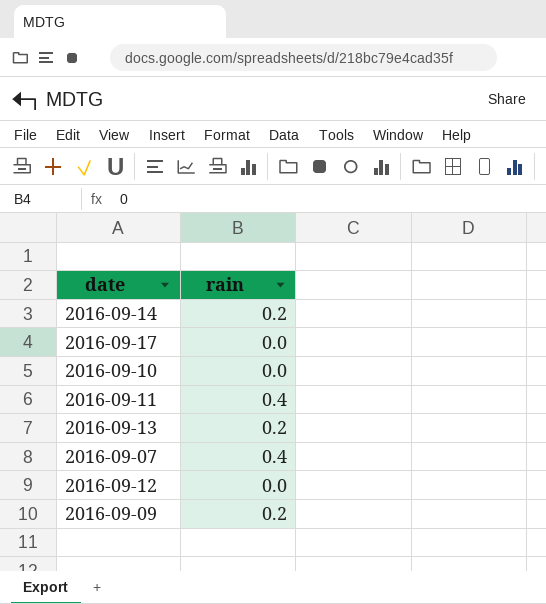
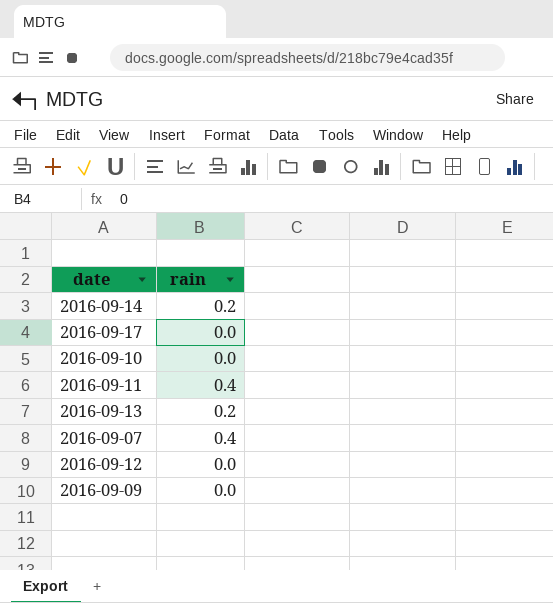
2016-09-09 | rain: 0.2 -> 0.0

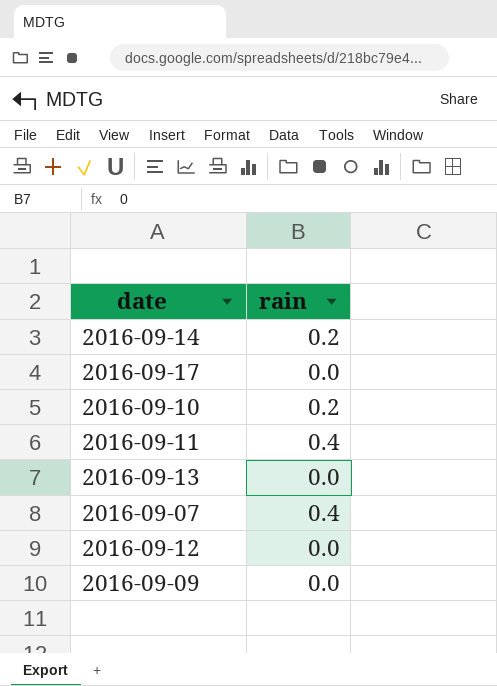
2016-09-10 | rain: 0.0 -> 0.2
2016-09-13 | rain: 0.2 -> 0.0

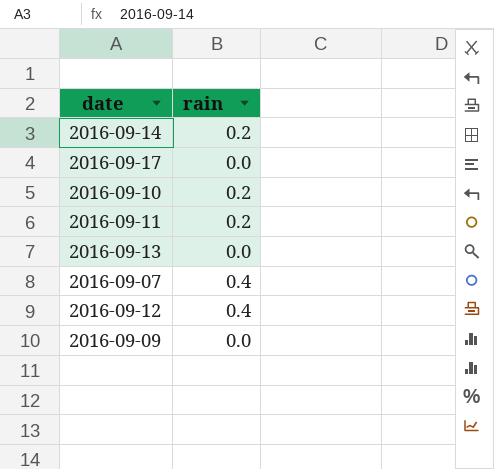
2016-09-11 | rain: 0.4 -> 0.2
2016-09-12 | rain: 0.0 -> 0.4

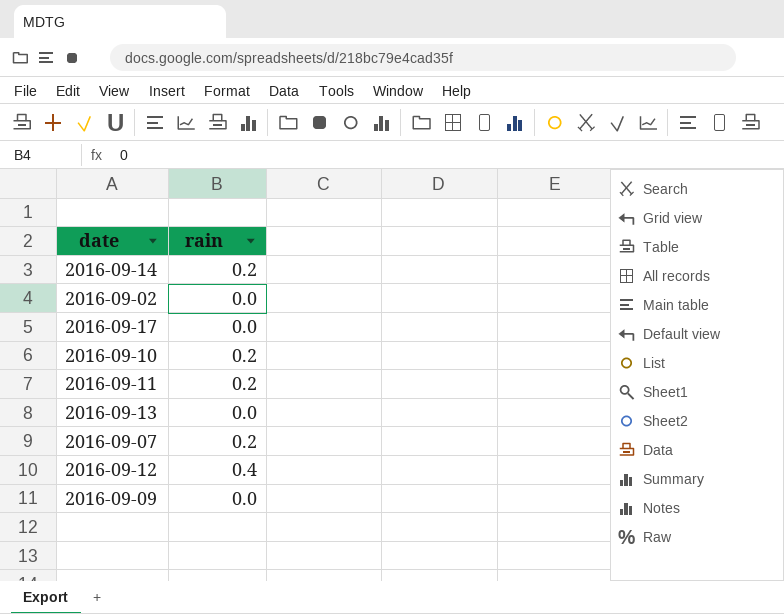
row 2016-09-02: none -> 0.0
2016-09-07 | rain: 0.4 -> 0.2

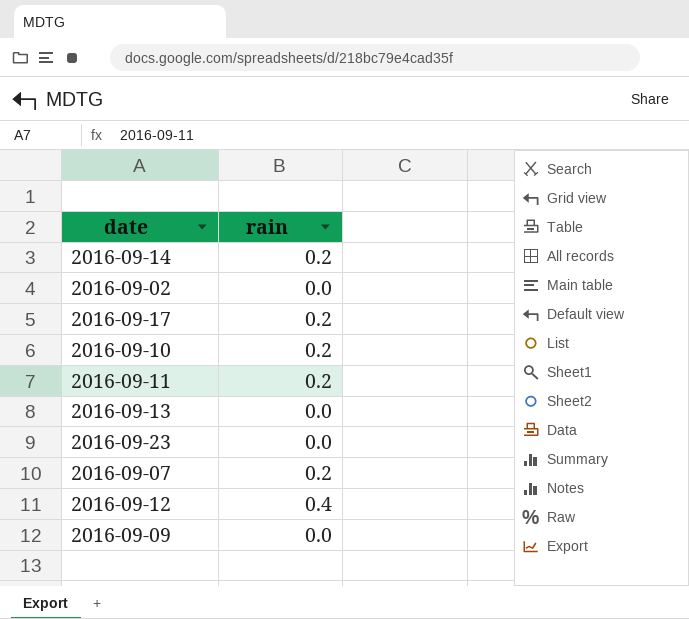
2016-09-17 | rain: 0.0 -> 0.2
row 2016-09-23: none -> 0.0

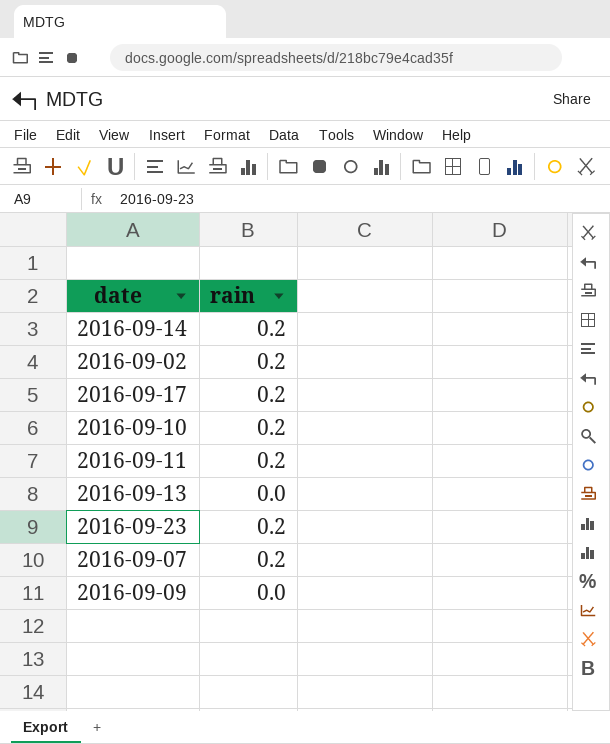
row 2016-09-12: 0.4 -> none
2016-09-02 | rain: 0.0 -> 0.2
2016-09-23 | rain: 0.0 -> 0.2

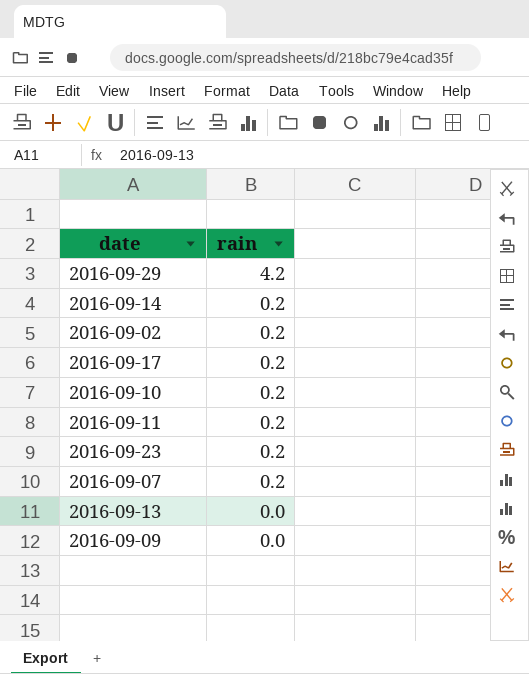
row order: none -> rain descending
row 2016-09-29: none -> 4.2

